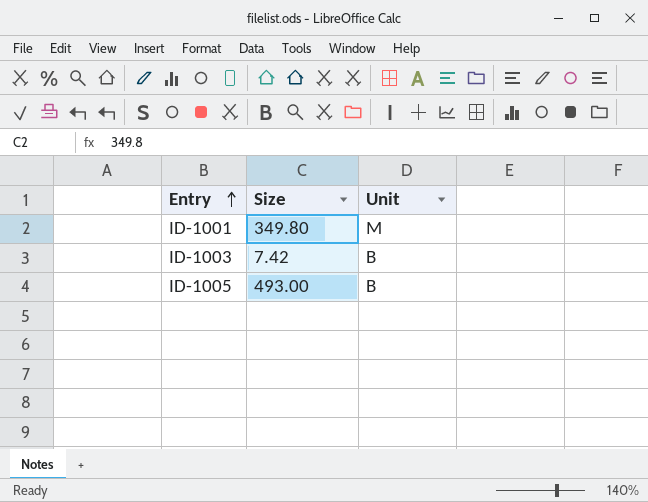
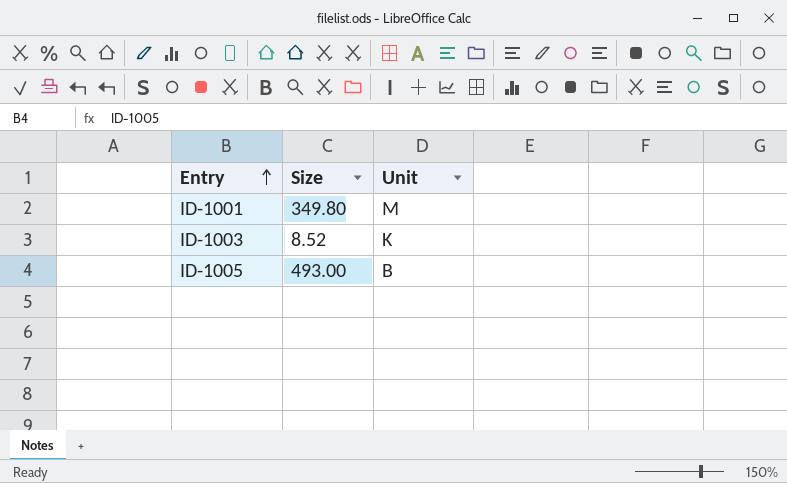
ID-1003 | Size: 7.42 -> 8.52
ID-1003 | Unit: B -> K

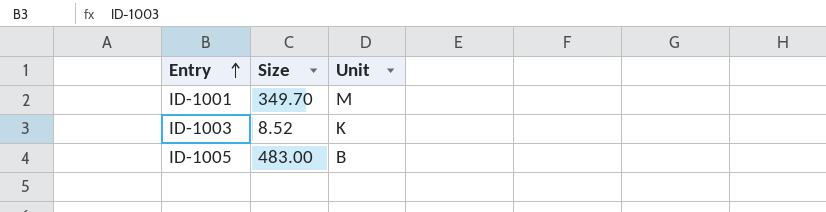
ID-1001 | Size: 349.80 -> 349.70
ID-1005 | Size: 493.00 -> 483.00

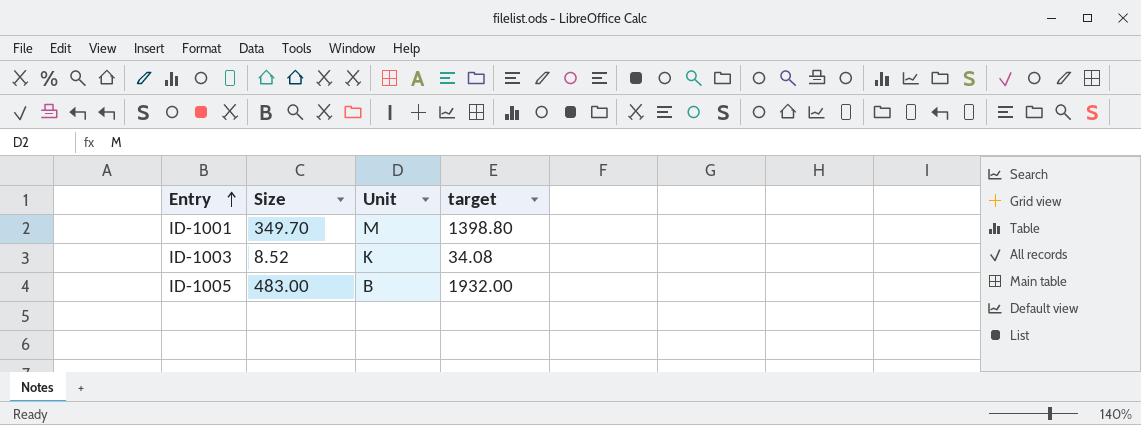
column target | formula: none -> [Size] * 4

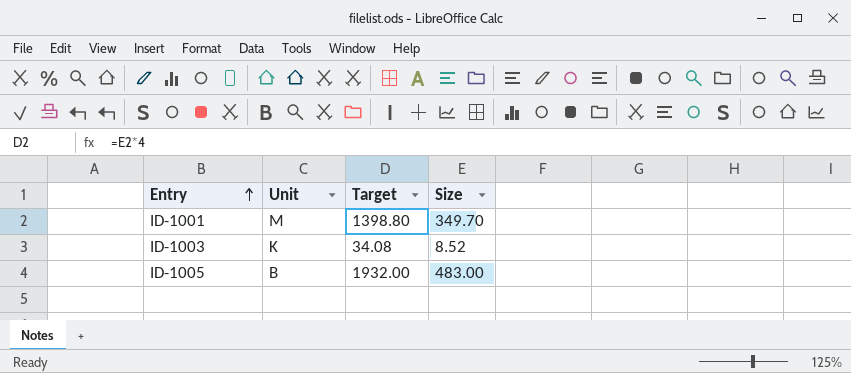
column name: target -> Target
column Size | position: 2 -> 4

